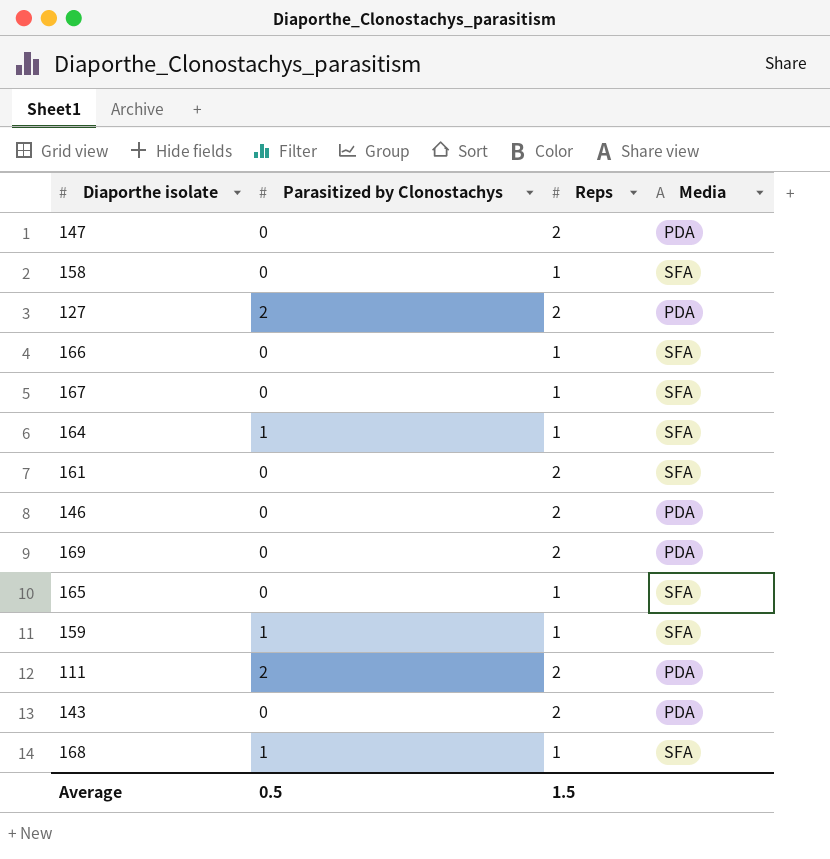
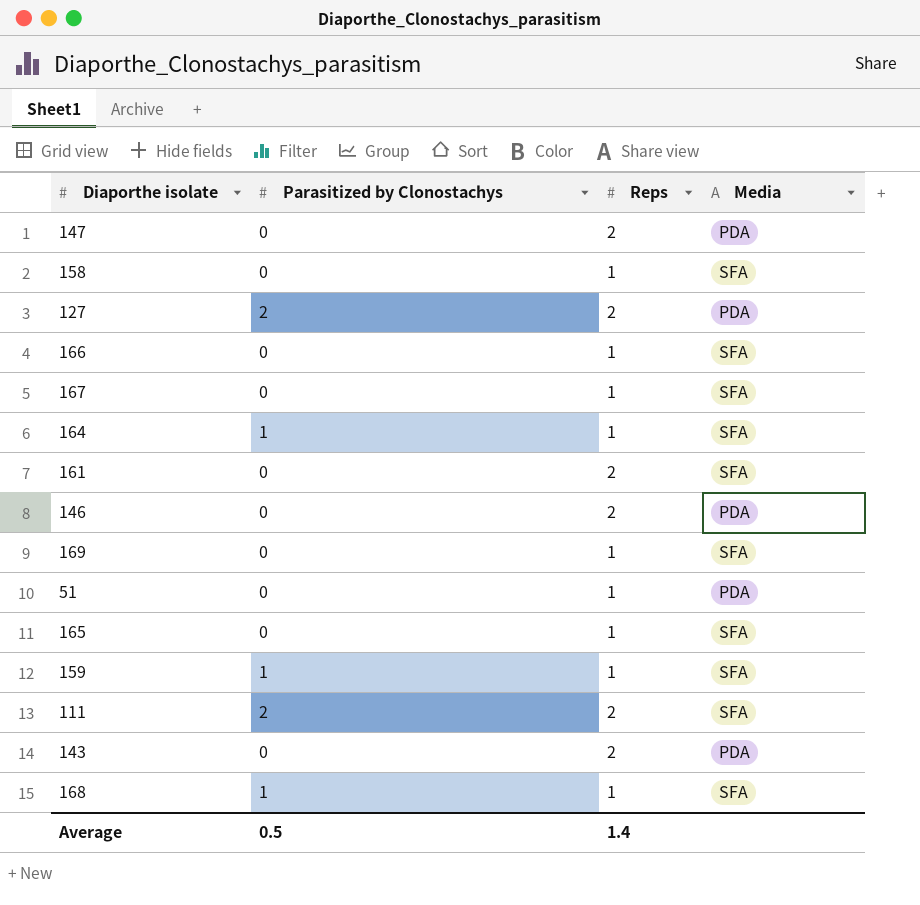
169 | Reps: 2 -> 1
169 | Media: PDA -> SFA
row 51: none -> 0 | 1 | PDA
111 | Media: PDA -> SFA
Average | Reps: 1.5 -> 1.4

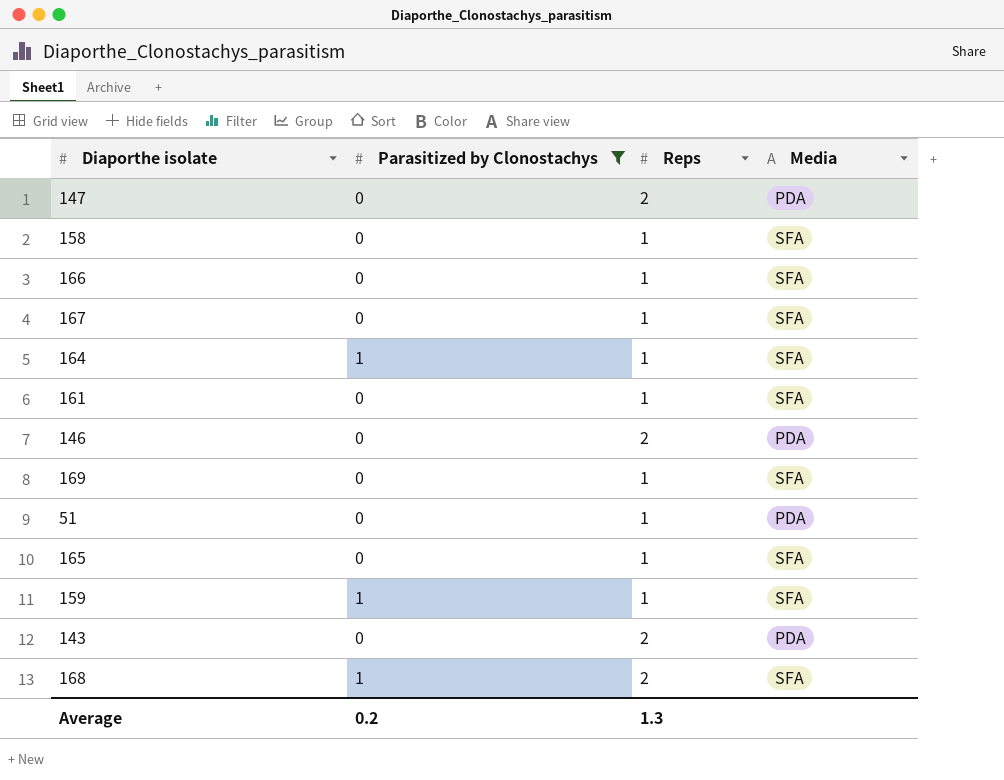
filter: none -> Parasitized by Clonostachys != 2
161 | Reps: 2 -> 1
168 | Reps: 1 -> 2
Average | Parasitized by Clonostachys: 0.5 -> 0.2
Average | Reps: 1.4 -> 1.3

